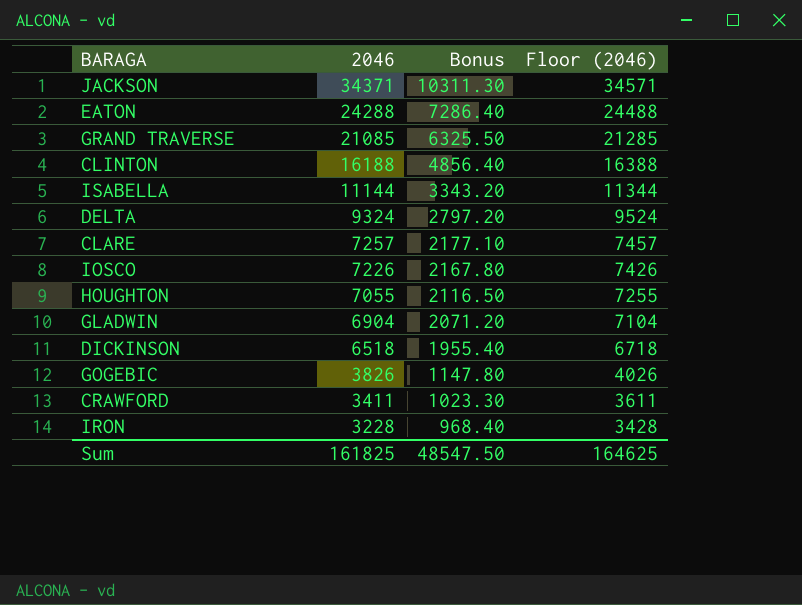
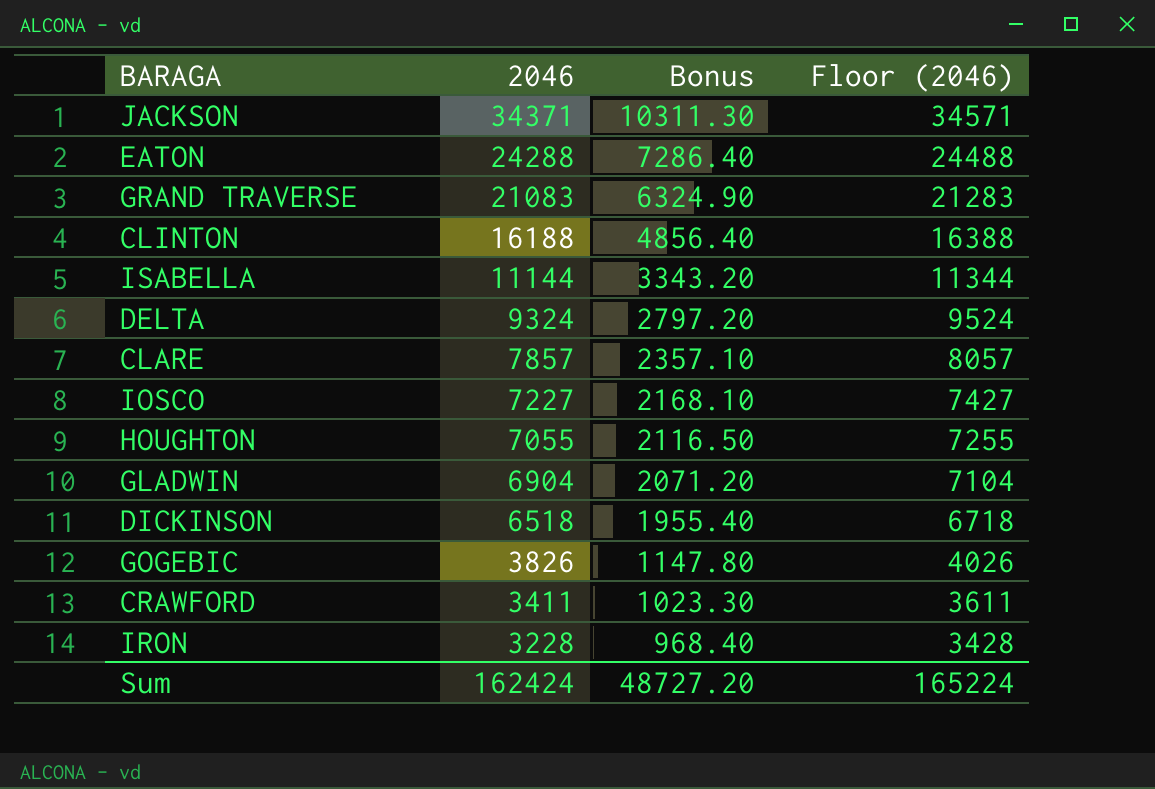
GRAND TRAVERSE | 2046: 21085 -> 21083
GRAND TRAVERSE | Bonus: 6325.50 -> 6324.90
GRAND TRAVERSE | Floor (2046): 21285 -> 21283
CLARE | 2046: 7257 -> 7857
CLARE | Bonus: 2177.10 -> 2357.10
CLARE | Floor (2046): 7457 -> 8057
IOSCO | 2046: 7226 -> 7227
IOSCO | Bonus: 2167.80 -> 2168.10
IOSCO | Floor (2046): 7426 -> 7427
Sum | 2046: 161825 -> 162424
Sum | Bonus: 48547.50 -> 48727.20
Sum | Floor (2046): 164625 -> 165224

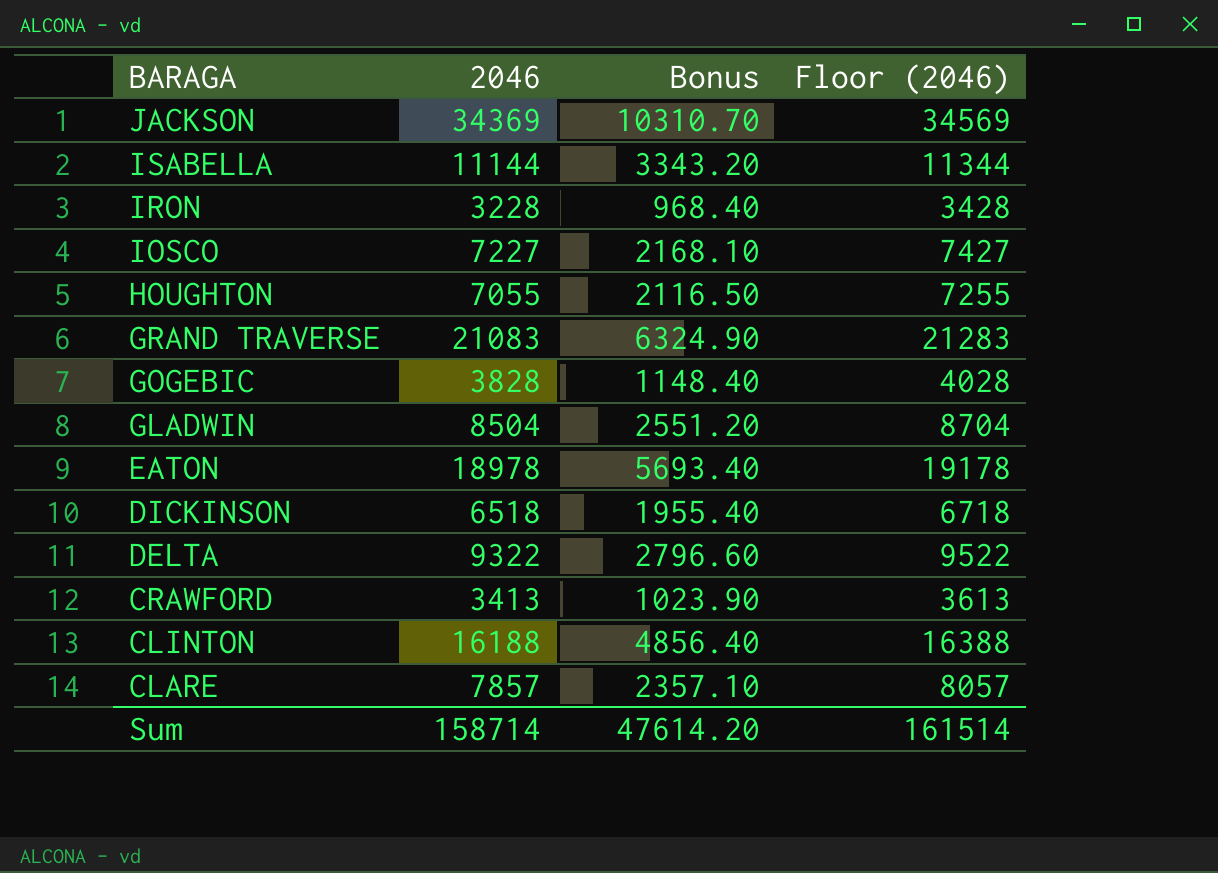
row order: 2046 descending -> BARAGA descending
JACKSON | 2046: 34371 -> 34369
JACKSON | Bonus: 10311.30 -> 10310.70
JACKSON | Floor (2046): 34571 -> 34569
GOGEBIC | 2046: 3826 -> 3828
GOGEBIC | Bonus: 1147.80 -> 1148.40
GOGEBIC | Floor (2046): 4026 -> 4028
GLADWIN | 2046: 6904 -> 8504
GLADWIN | Bonus: 2071.20 -> 2551.20
GLADWIN | Floor (2046): 7104 -> 8704
EATON | 2046: 24288 -> 18978
EATON | Bonus: 7286.40 -> 5693.40
EATON | Floor (2046): 24488 -> 19178
DELTA | 2046: 9324 -> 9322
DELTA | Bonus: 2797.20 -> 2796.60
DELTA | Floor (2046): 9524 -> 9522
CRAWFORD | 2046: 3411 -> 3413
CRAWFORD | Bonus: 1023.30 -> 1023.90
CRAWFORD | Floor (2046): 3611 -> 3613
Sum | 2046: 162424 -> 158714
Sum | Bonus: 48727.20 -> 47614.20
Sum | Floor (2046): 165224 -> 161514

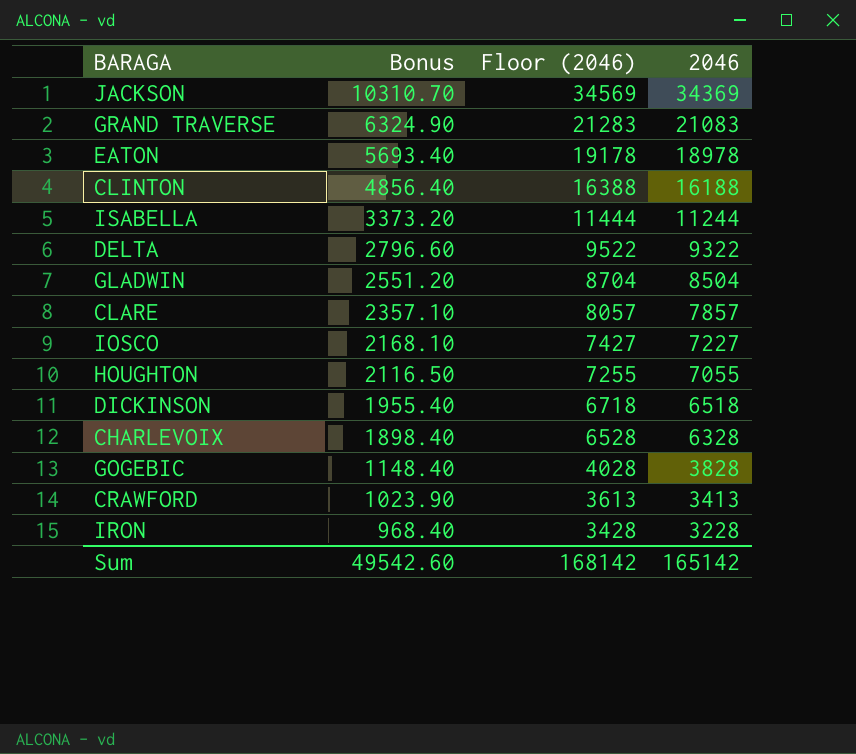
row order: BARAGA descending -> Bonus descending
column 2046 | position: 2 -> 4
ISABELLA | Bonus: 3343.20 -> 3373.20
ISABELLA | Floor (2046): 11344 -> 11444
ISABELLA | 2046: 11144 -> 11244
row CHARLEVOIX: none -> 1898.40 | 6528 | 6328
Sum | Bonus: 47614.20 -> 49542.60
Sum | Floor (2046): 161514 -> 168142
Sum | 2046: 158714 -> 165142

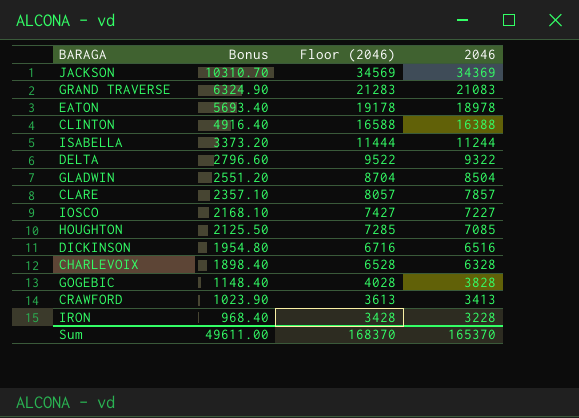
CLINTON | Bonus: 4856.40 -> 4916.40
CLINTON | Floor (2046): 16388 -> 16588
CLINTON | 2046: 16188 -> 16388
HOUGHTON | Bonus: 2116.50 -> 2125.50
HOUGHTON | Floor (2046): 7255 -> 7285
HOUGHTON | 2046: 7055 -> 7085
DICKINSON | Bonus: 1955.40 -> 1954.80
DICKINSON | Floor (2046): 6718 -> 6716
DICKINSON | 2046: 6518 -> 6516
Sum | Bonus: 49542.60 -> 49611.00
Sum | Floor (2046): 168142 -> 168370
Sum | 2046: 165142 -> 165370

